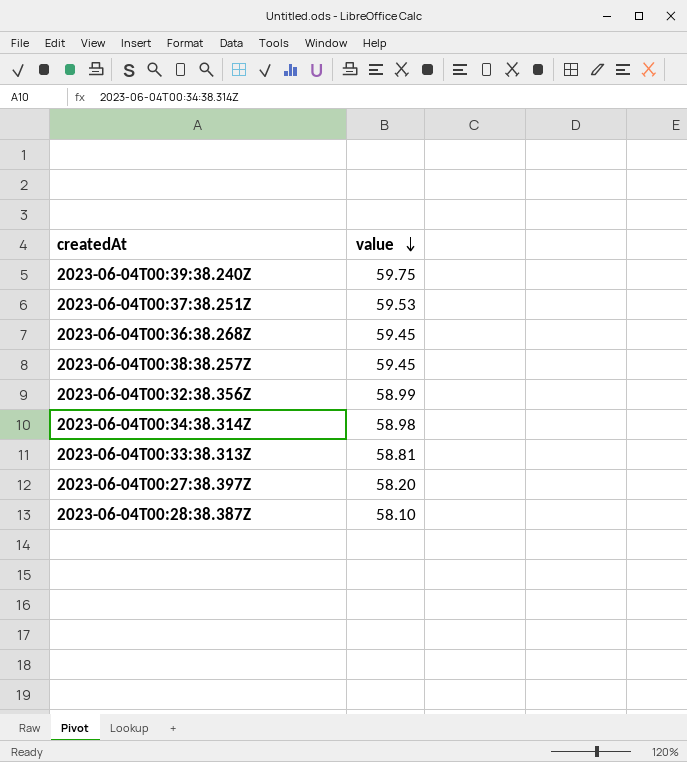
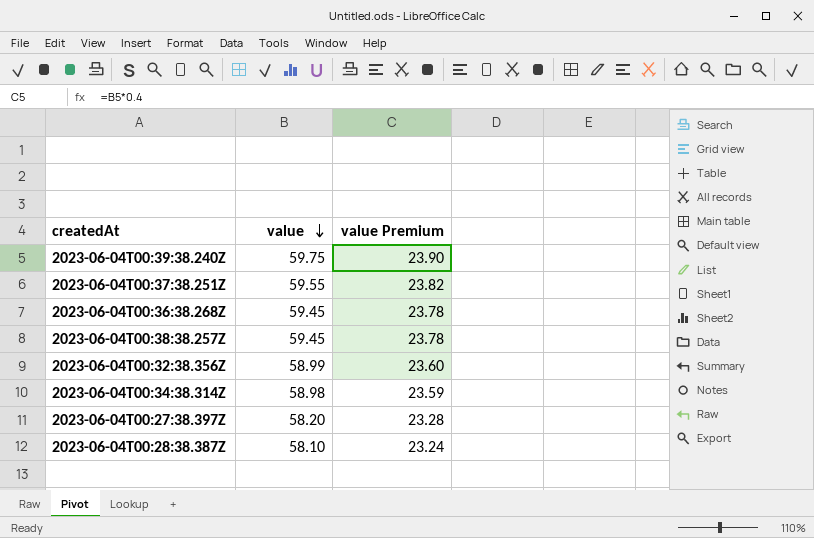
column value Premium | formula: none -> [value] * 0.4
row 2023-06-04T00:33:38.313Z: 58.81 -> none
2023-06-04T00:37:38.251Z | value: 59.53 -> 59.55

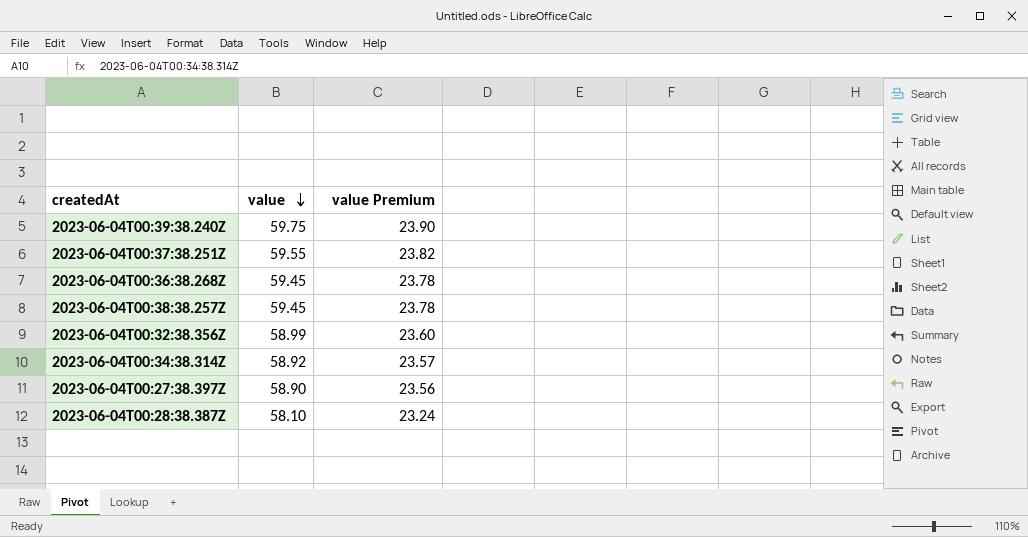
2023-06-04T00:34:38.314Z | value: 58.98 -> 58.92
2023-06-04T00:34:38.314Z | value Premium: 23.59 -> 23.57
2023-06-04T00:27:38.397Z | value: 58.20 -> 58.90
2023-06-04T00:27:38.397Z | value Premium: 23.28 -> 23.56

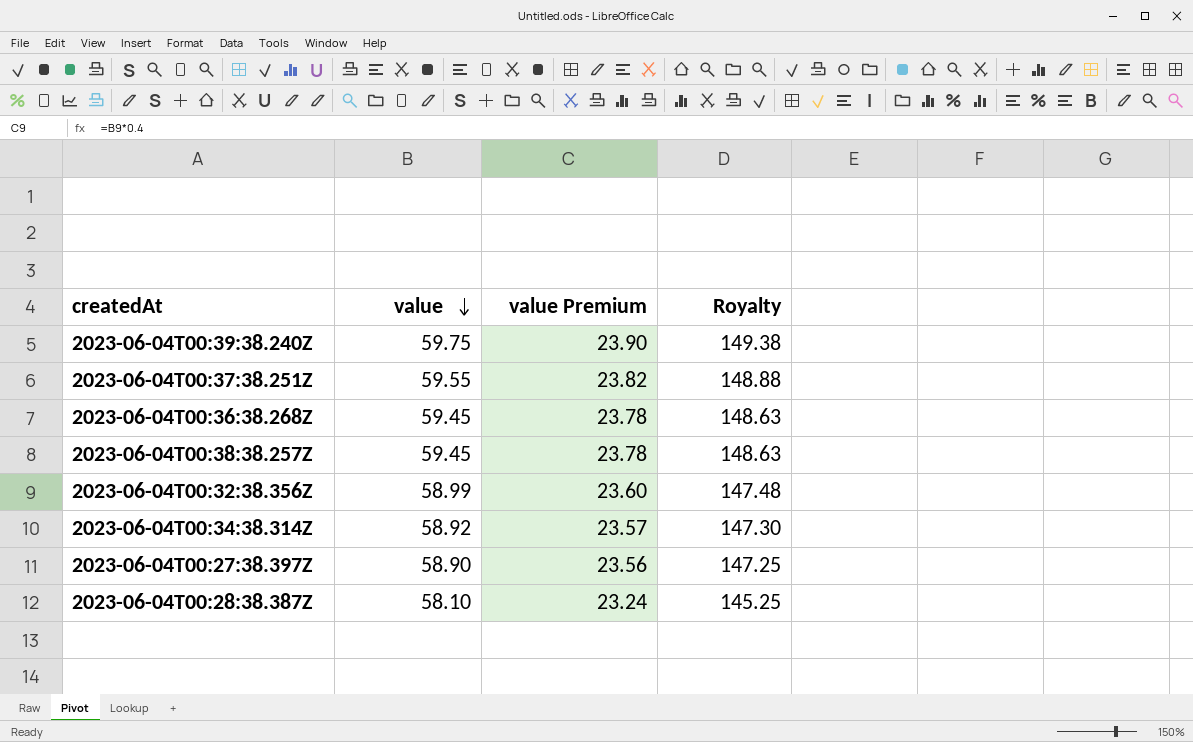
column Royalty | formula: none -> [value] * 2.5

